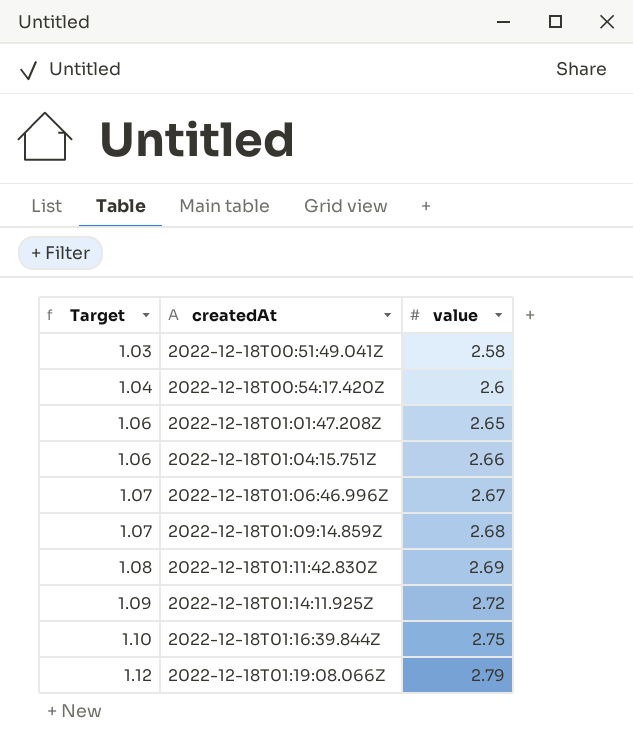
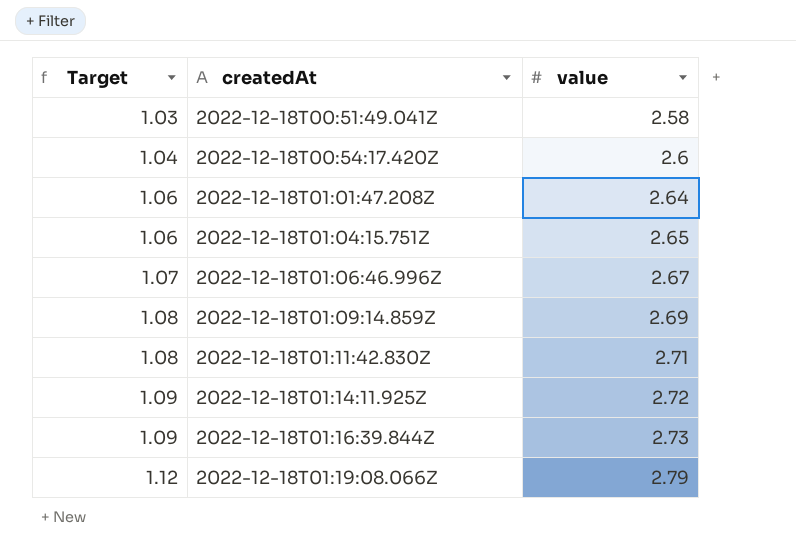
2022-12-18T01:01:47.208Z | value: 2.65 -> 2.64
2022-12-18T01:04:15.751Z | value: 2.66 -> 2.65
2022-12-18T01:09:14.859Z | Target: 1.07 -> 1.08
2022-12-18T01:09:14.859Z | value: 2.68 -> 2.69
2022-12-18T01:11:42.830Z | value: 2.69 -> 2.71
2022-12-18T01:16:39.844Z | Target: 1.10 -> 1.09
2022-12-18T01:16:39.844Z | value: 2.75 -> 2.73

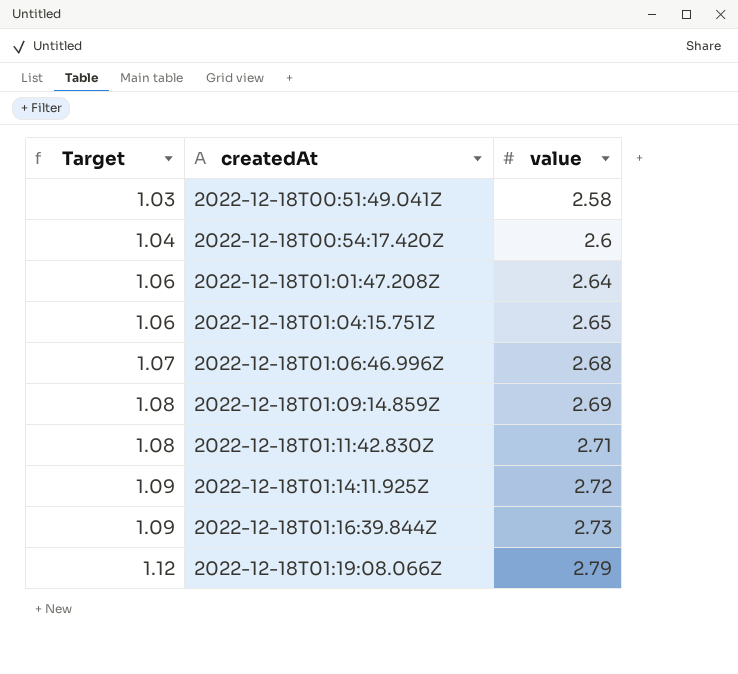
2022-12-18T01:06:46.996Z | value: 2.67 -> 2.68

